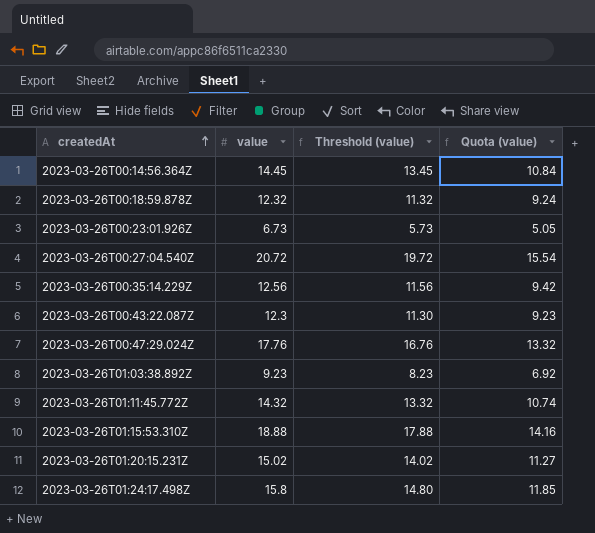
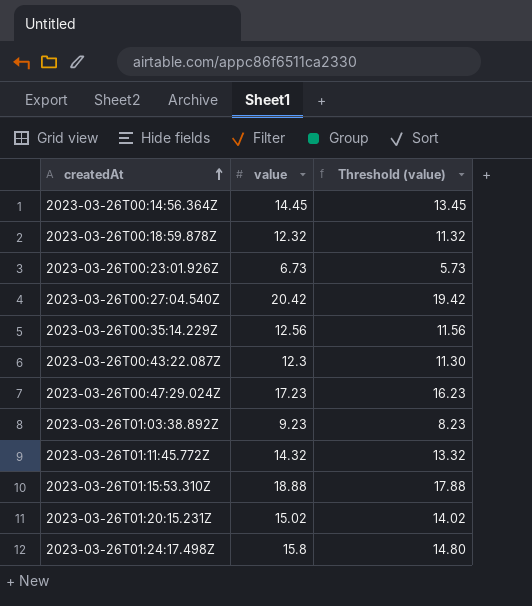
column Quota (value) | formula: [value] * 0.75 -> none
2023-03-26T00:27:04.540Z | value: 20.72 -> 20.42
2023-03-26T00:27:04.540Z | Threshold (value): 19.72 -> 19.42
2023-03-26T00:47:29.024Z | value: 17.76 -> 17.23
2023-03-26T00:47:29.024Z | Threshold (value): 16.76 -> 16.23

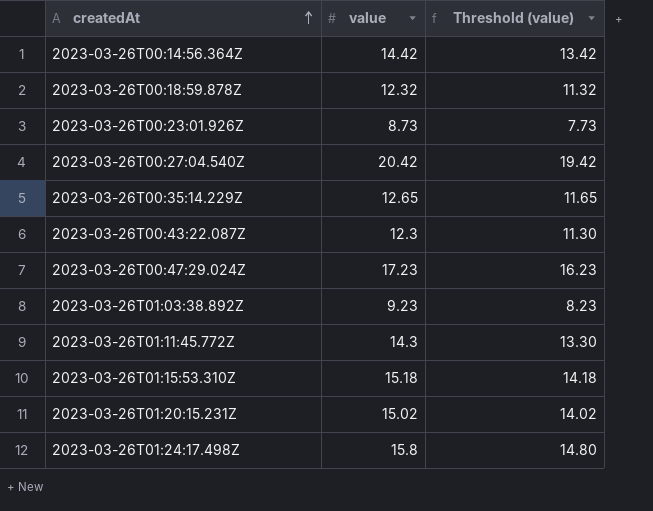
2023-03-26T00:14:56.364Z | value: 14.45 -> 14.42
2023-03-26T00:14:56.364Z | Threshold (value): 13.45 -> 13.42
2023-03-26T00:23:01.926Z | value: 6.73 -> 8.73
2023-03-26T00:23:01.926Z | Threshold (value): 5.73 -> 7.73
2023-03-26T00:35:14.229Z | value: 12.56 -> 12.65
2023-03-26T00:35:14.229Z | Threshold (value): 11.56 -> 11.65
2023-03-26T01:11:45.772Z | value: 14.32 -> 14.3
2023-03-26T01:11:45.772Z | Threshold (value): 13.32 -> 13.30
2023-03-26T01:15:53.310Z | value: 18.88 -> 15.18
2023-03-26T01:15:53.310Z | Threshold (value): 17.88 -> 14.18

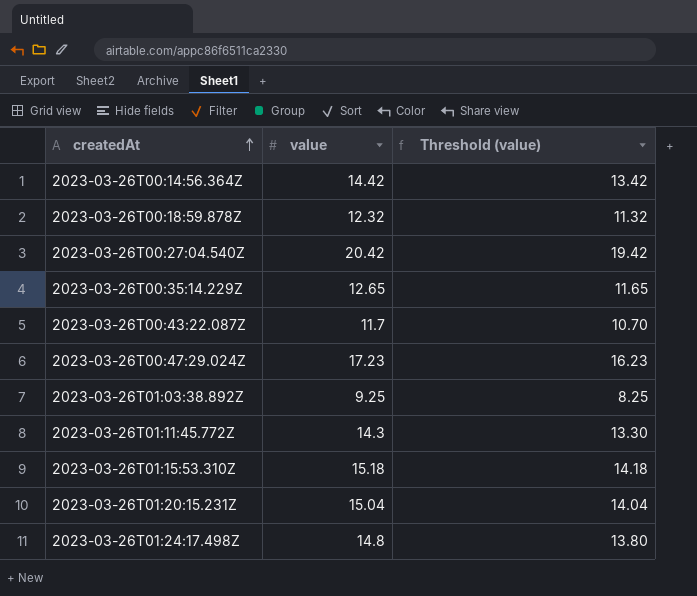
row 2023-03-26T00:23:01.926Z: 8.73 | 7.73 -> none
2023-03-26T00:43:22.087Z | value: 12.3 -> 11.7
2023-03-26T00:43:22.087Z | Threshold (value): 11.30 -> 10.70
2023-03-26T01:03:38.892Z | value: 9.23 -> 9.25
2023-03-26T01:03:38.892Z | Threshold (value): 8.23 -> 8.25
2023-03-26T01:20:15.231Z | value: 15.02 -> 15.04
2023-03-26T01:20:15.231Z | Threshold (value): 14.02 -> 14.04
2023-03-26T01:24:17.498Z | value: 15.8 -> 14.8
2023-03-26T01:24:17.498Z | Threshold (value): 14.80 -> 13.80

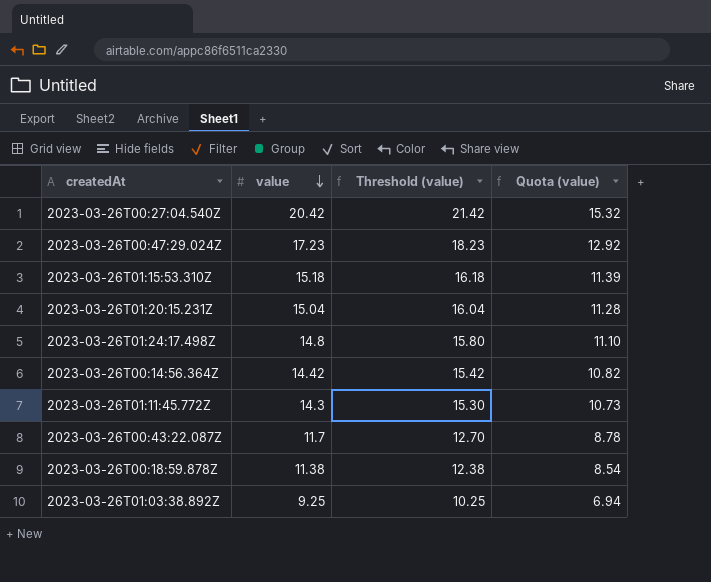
row order: createdAt ascending -> value descending
column Threshold (value) | formula: [value] - 1 -> [value] + 1
column Quota (value) | formula: none -> [value] * 0.75
row 2023-03-26T00:35:14.229Z: 12.65 | 11.65 -> none
2023-03-26T00:18:59.878Z | value: 12.32 -> 11.38

